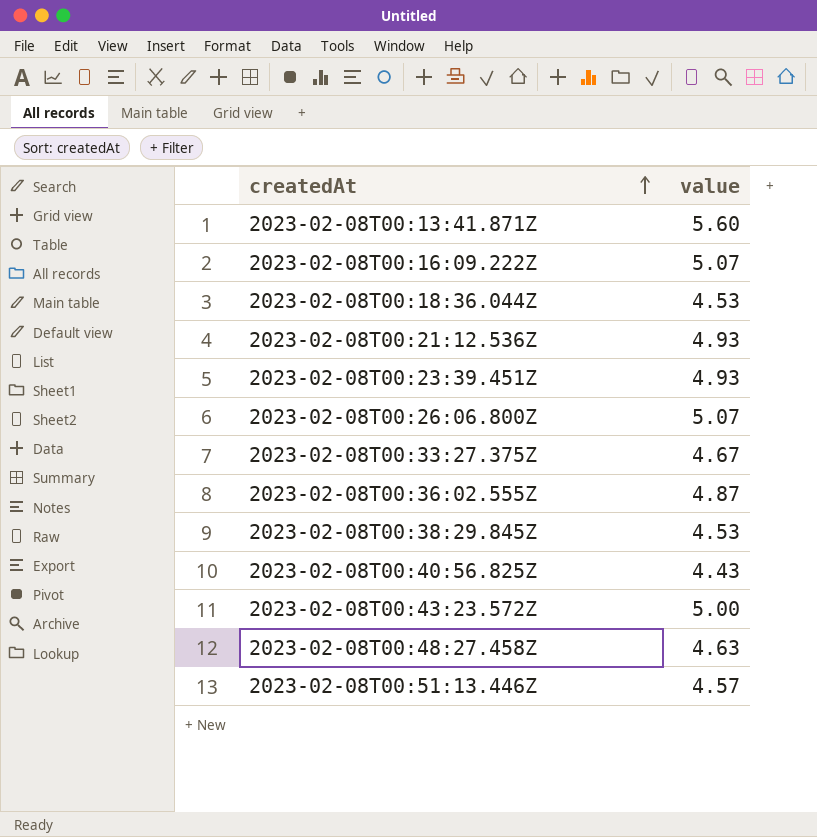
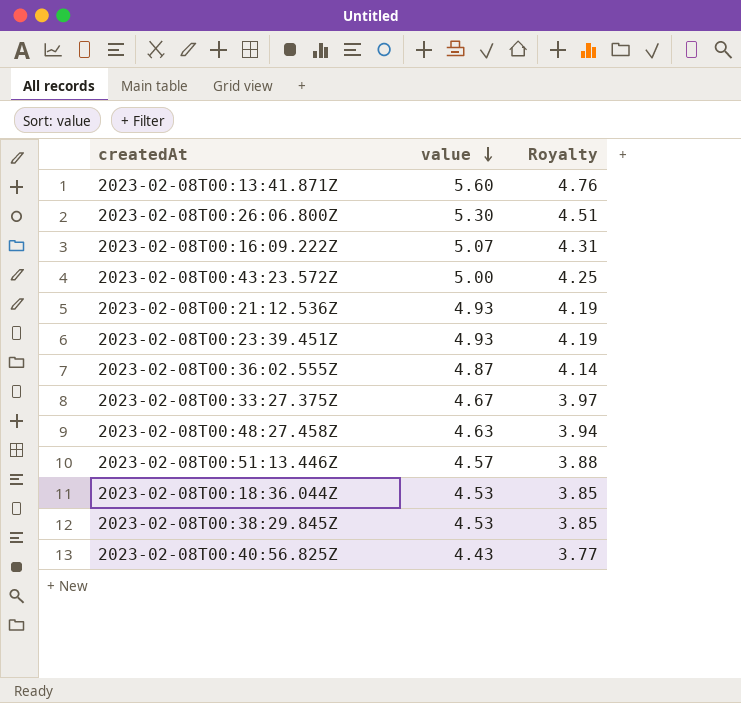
row order: createdAt ascending -> value descending
column Royalty | formula: none -> [value] * 0.85
2023-02-08T00:26:06.800Z | value: 5.07 -> 5.30

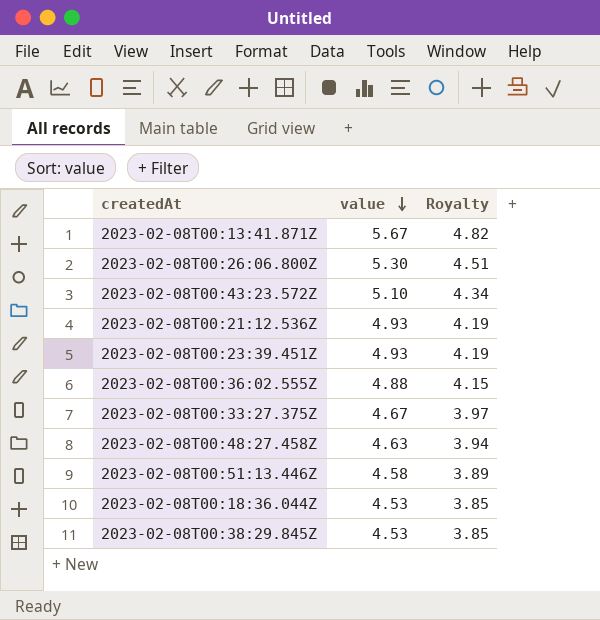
row 2023-02-08T00:16:09.222Z: 5.07 | 4.31 -> none
row 2023-02-08T00:40:56.825Z: 4.43 | 3.77 -> none
2023-02-08T00:13:41.871Z | value: 5.60 -> 5.67
2023-02-08T00:13:41.871Z | Royalty: 4.76 -> 4.82
2023-02-08T00:43:23.572Z | value: 5.00 -> 5.10
2023-02-08T00:43:23.572Z | Royalty: 4.25 -> 4.34
2023-02-08T00:36:02.555Z | value: 4.87 -> 4.88
2023-02-08T00:36:02.555Z | Royalty: 4.14 -> 4.15
2023-02-08T00:51:13.446Z | value: 4.57 -> 4.58
2023-02-08T00:51:13.446Z | Royalty: 3.88 -> 3.89

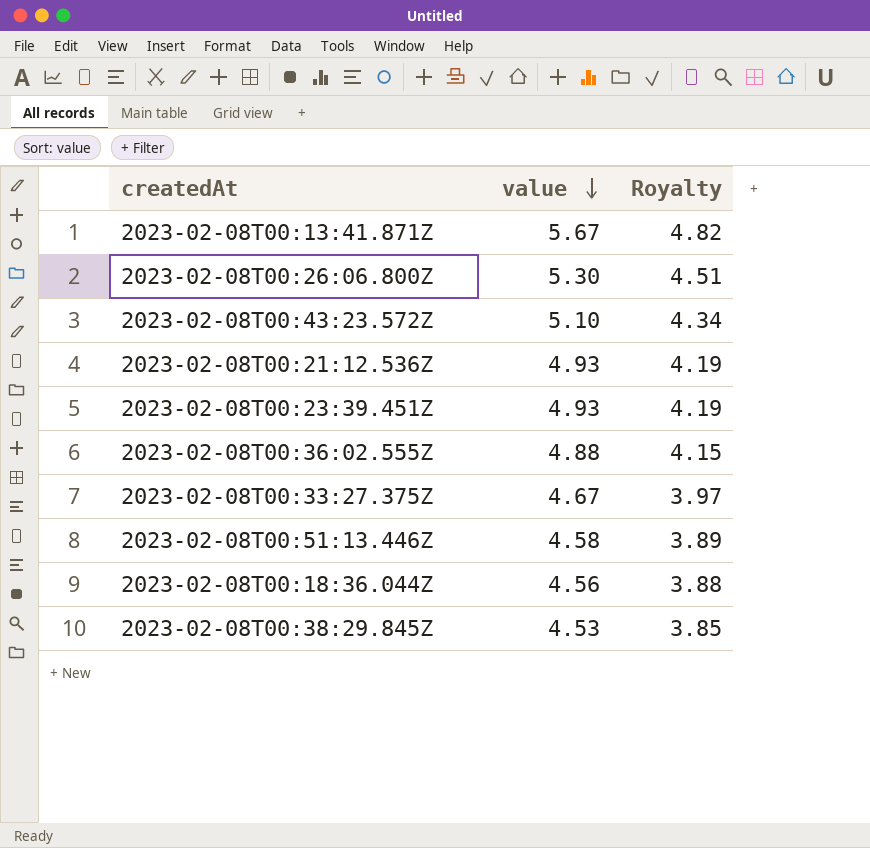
row 2023-02-08T00:48:27.458Z: 4.63 | 3.94 -> none
2023-02-08T00:18:36.044Z | value: 4.53 -> 4.56
2023-02-08T00:18:36.044Z | Royalty: 3.85 -> 3.88

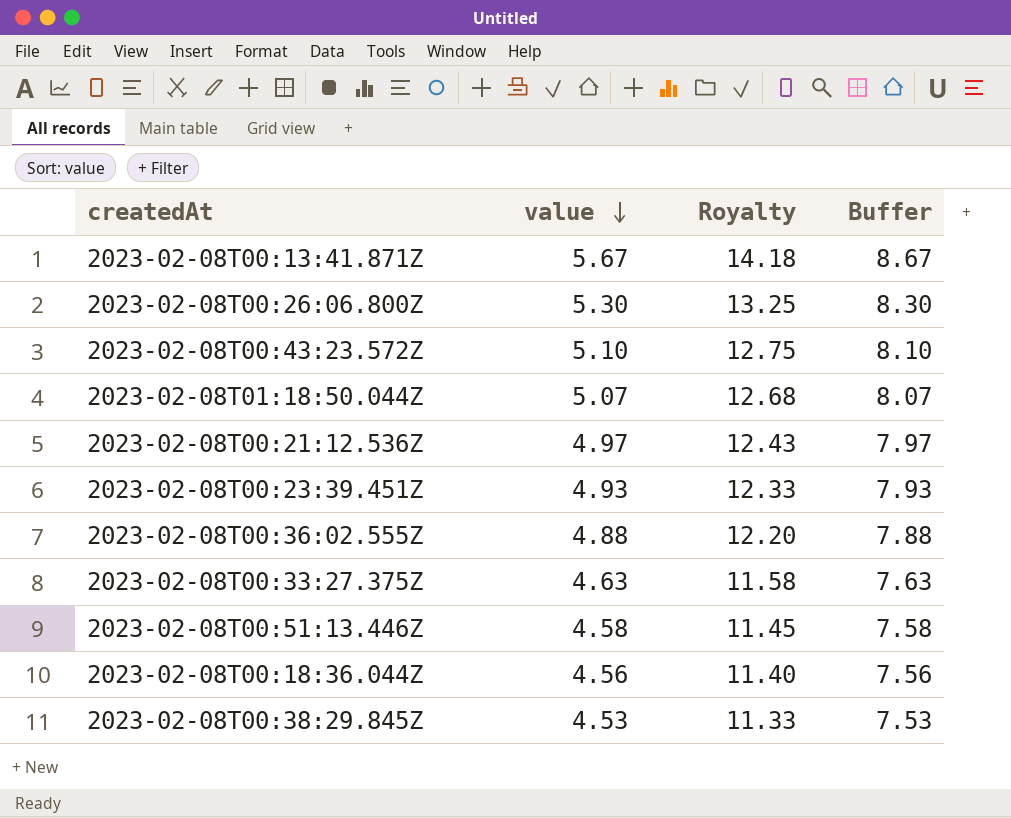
column Royalty | formula: [value] * 0.85 -> [value] * 2.5
column Buffer | formula: none -> [value] + 3
row 2023-02-08T01:18:50.044Z: none -> 5.07 | 12.68 | 8.07
2023-02-08T00:21:12.536Z | value: 4.93 -> 4.97
2023-02-08T00:33:27.375Z | value: 4.67 -> 4.63

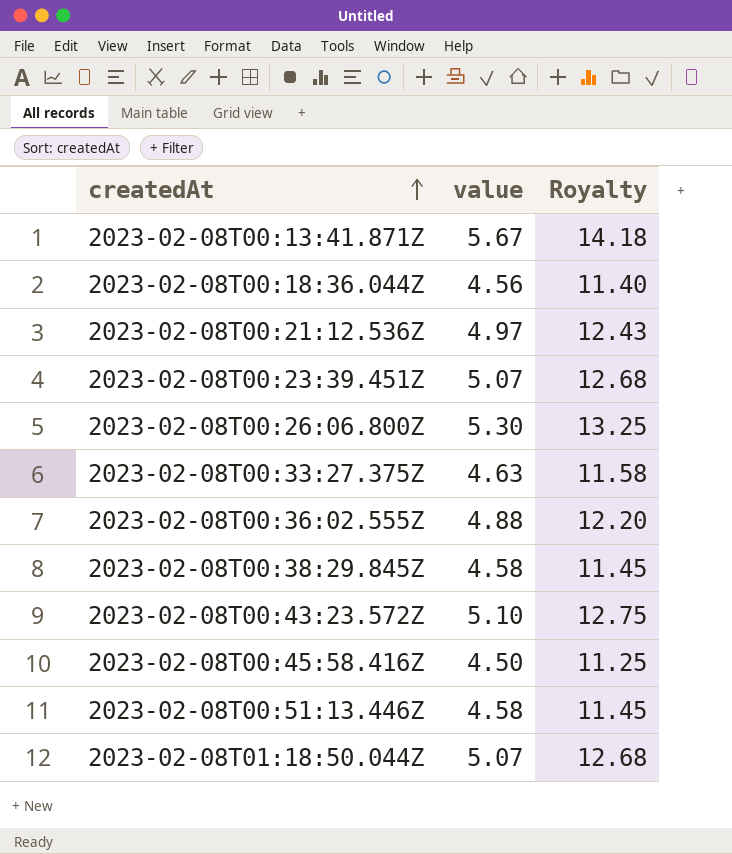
row order: value descending -> createdAt ascending
column Buffer | formula: [value] + 3 -> none
2023-02-08T00:23:39.451Z | value: 4.93 -> 5.07
2023-02-08T00:23:39.451Z | Royalty: 12.33 -> 12.68
2023-02-08T00:38:29.845Z | value: 4.53 -> 4.58
2023-02-08T00:38:29.845Z | Royalty: 11.33 -> 11.45
row 2023-02-08T00:45:58.416Z: none -> 4.50 | 11.25

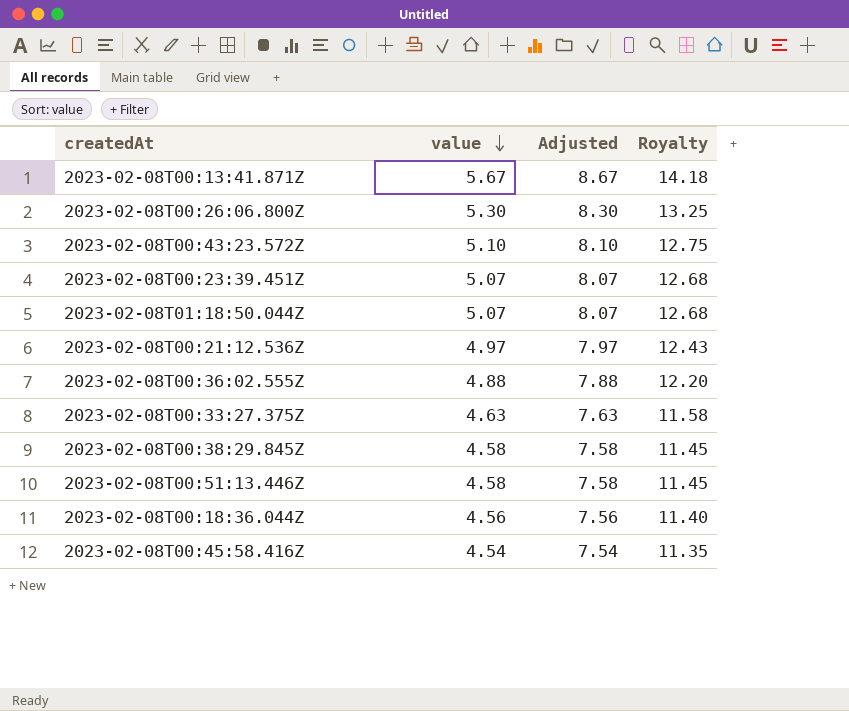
row order: createdAt ascending -> value descending
column Adjusted | formula: none -> [value] + 3
2023-02-08T00:45:58.416Z | value: 4.50 -> 4.54
2023-02-08T00:45:58.416Z | Royalty: 11.25 -> 11.35

